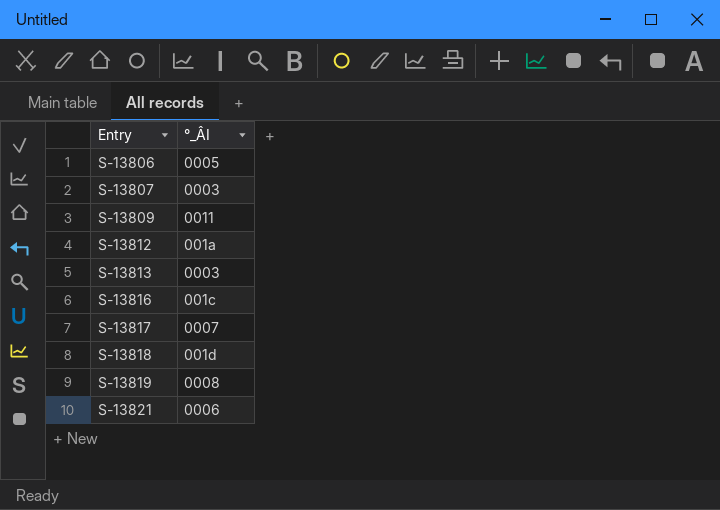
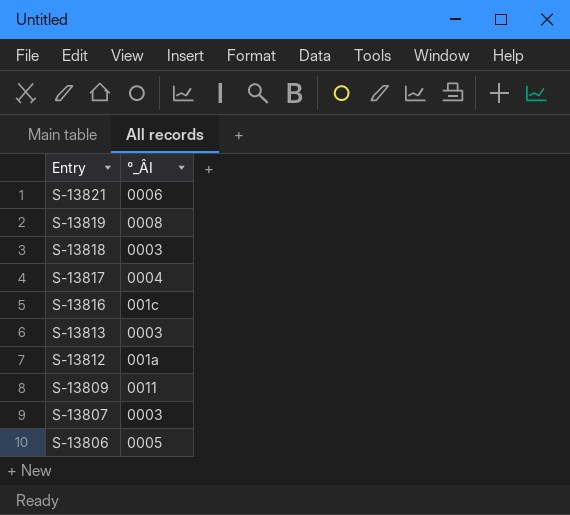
row order: Entry ascending -> Entry descending
S-13818 | °_ÂI: 001d -> 0003
S-13817 | °_ÂI: 0007 -> 0004

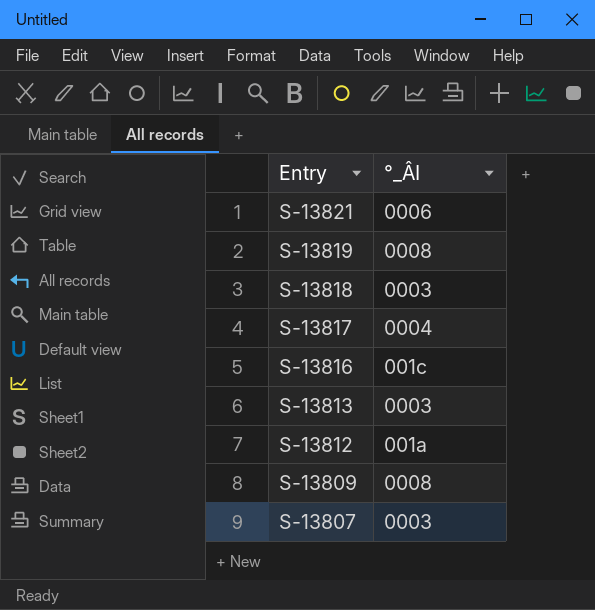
row S-13806: 0005 -> none
S-13809 | °_ÂI: 0011 -> 0008

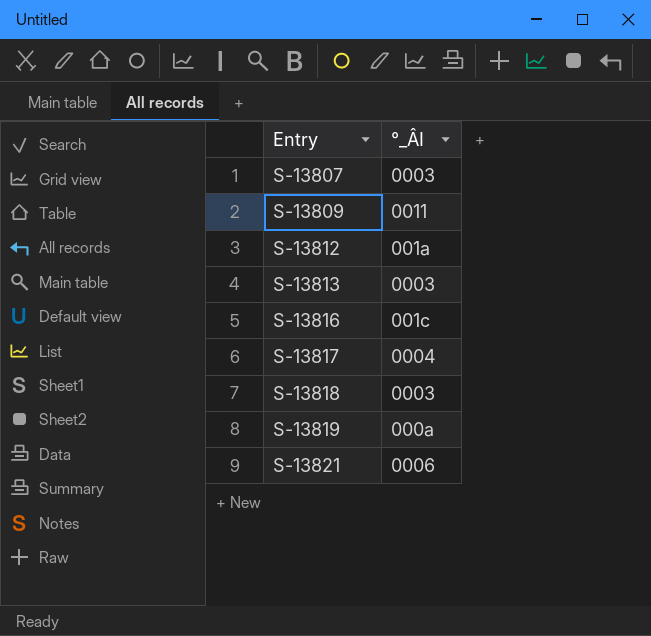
row order: Entry descending -> Entry ascending
S-13809 | °_ÂI: 0008 -> 0011
S-13819 | °_ÂI: 0008 -> 000a

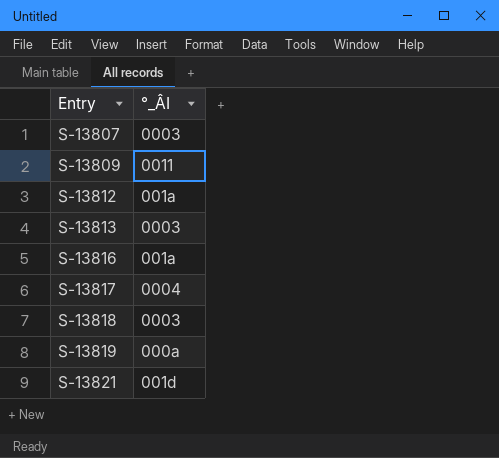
S-13816 | °_ÂI: 001c -> 001a
S-13821 | °_ÂI: 0006 -> 001d

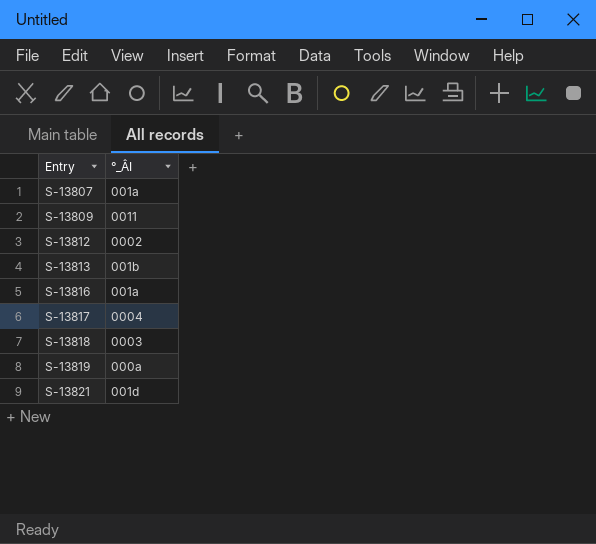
S-13807 | °_ÂI: 0003 -> 001a
S-13812 | °_ÂI: 001a -> 0002
S-13813 | °_ÂI: 0003 -> 001b

